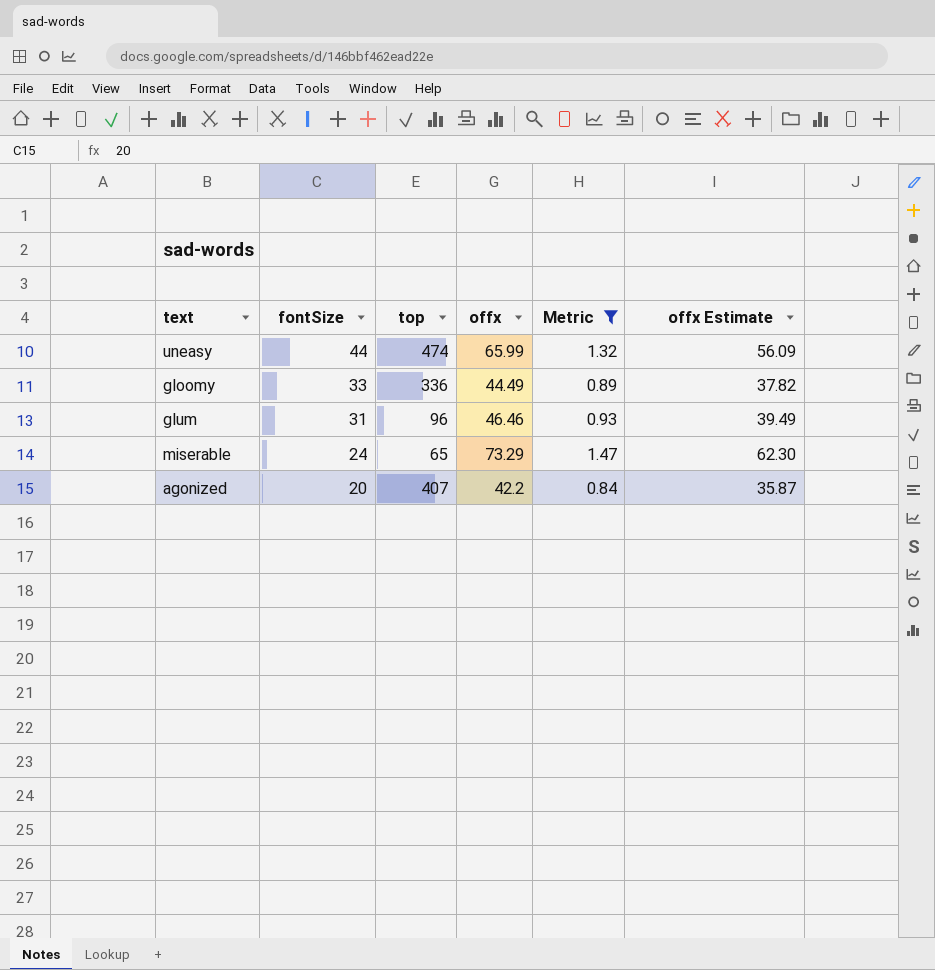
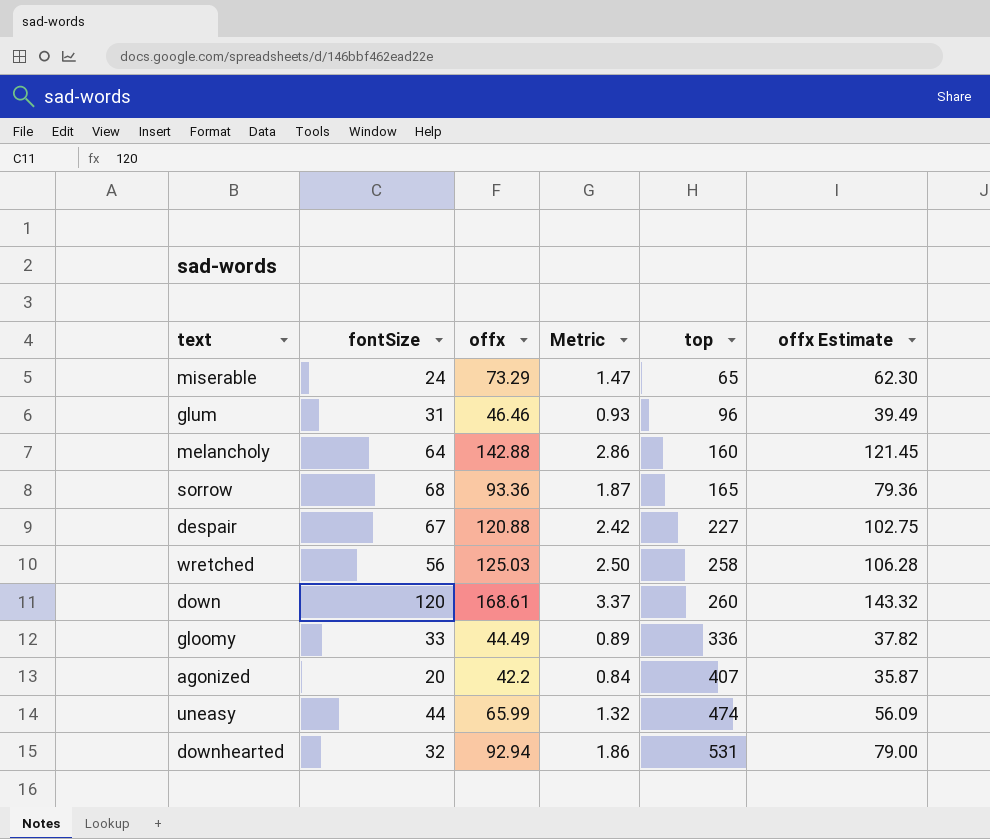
filter: Metric <= 1.47 -> none
row order: fontSize descending -> top ascending
column top | position: 3 -> 5

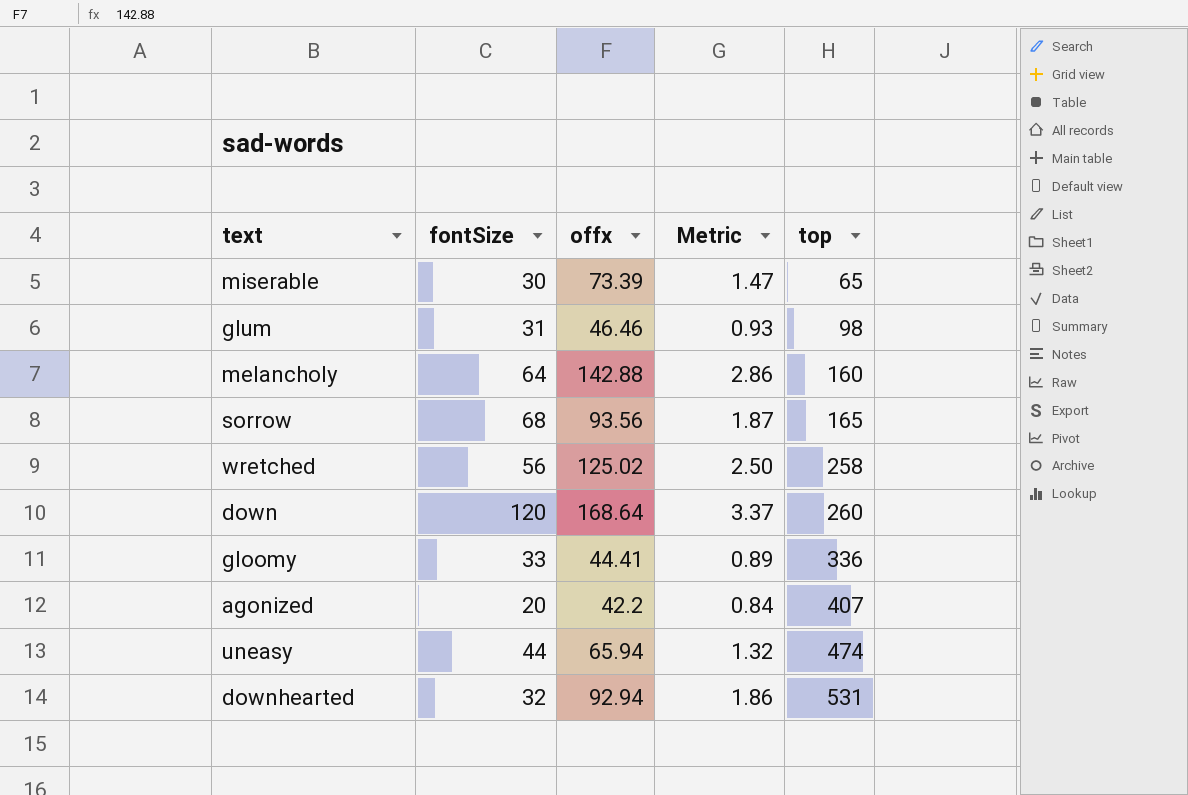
column offx Estimate | formula: [offx] * 0.85 -> none
row despair: 67 | 120.88 | 2.42 | 227 | 102.75 -> none
miserable | fontSize: 24 -> 30
miserable | offx: 73.29 -> 73.39
glum | top: 96 -> 98
sorrow | offx: 93.36 -> 93.56
wretched | offx: 125.03 -> 125.02
down | offx: 168.61 -> 168.64
gloomy | offx: 44.49 -> 44.41
uneasy | offx: 65.99 -> 65.94

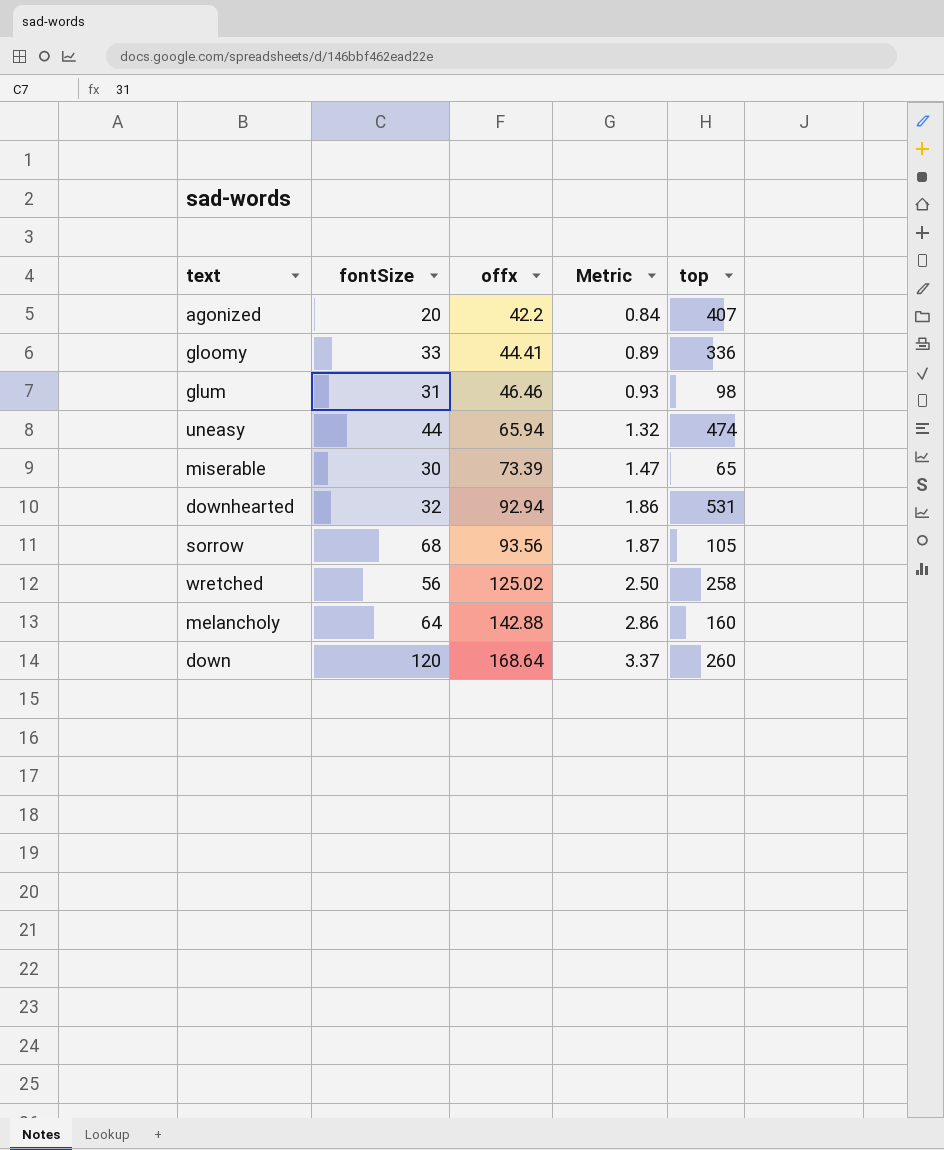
row order: top ascending -> offx ascending
sorrow | top: 165 -> 105

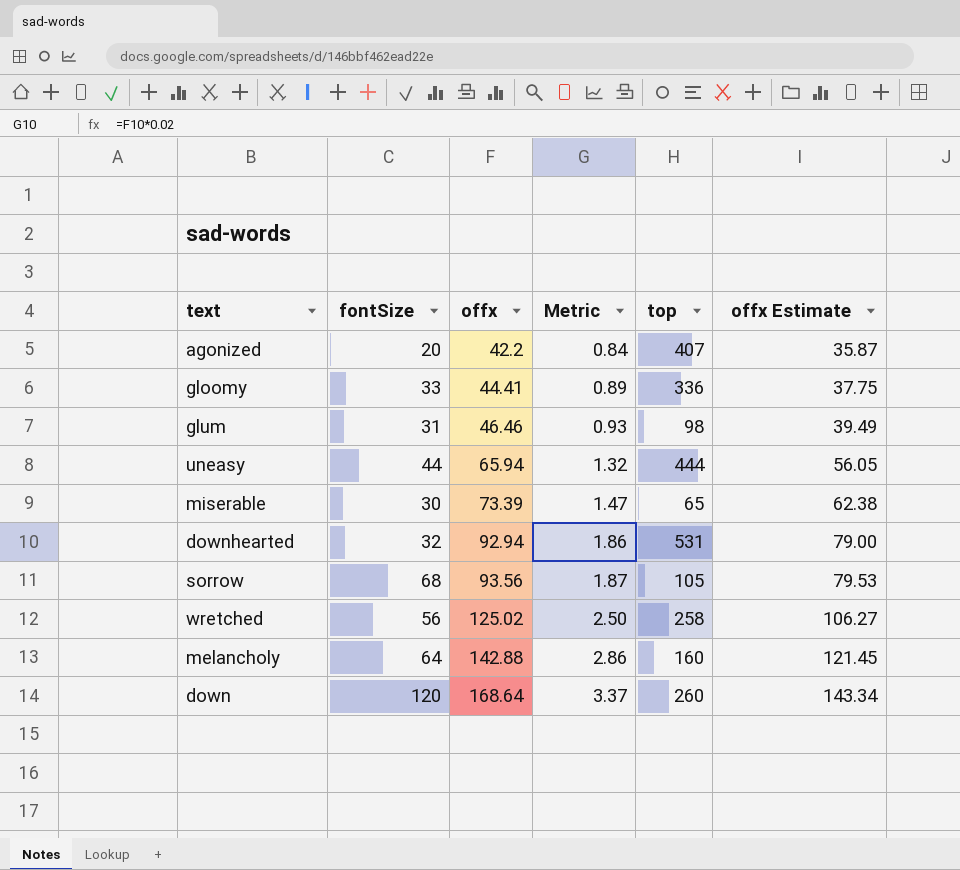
column offx Estimate | formula: none -> [offx] * 0.85
uneasy | top: 474 -> 444

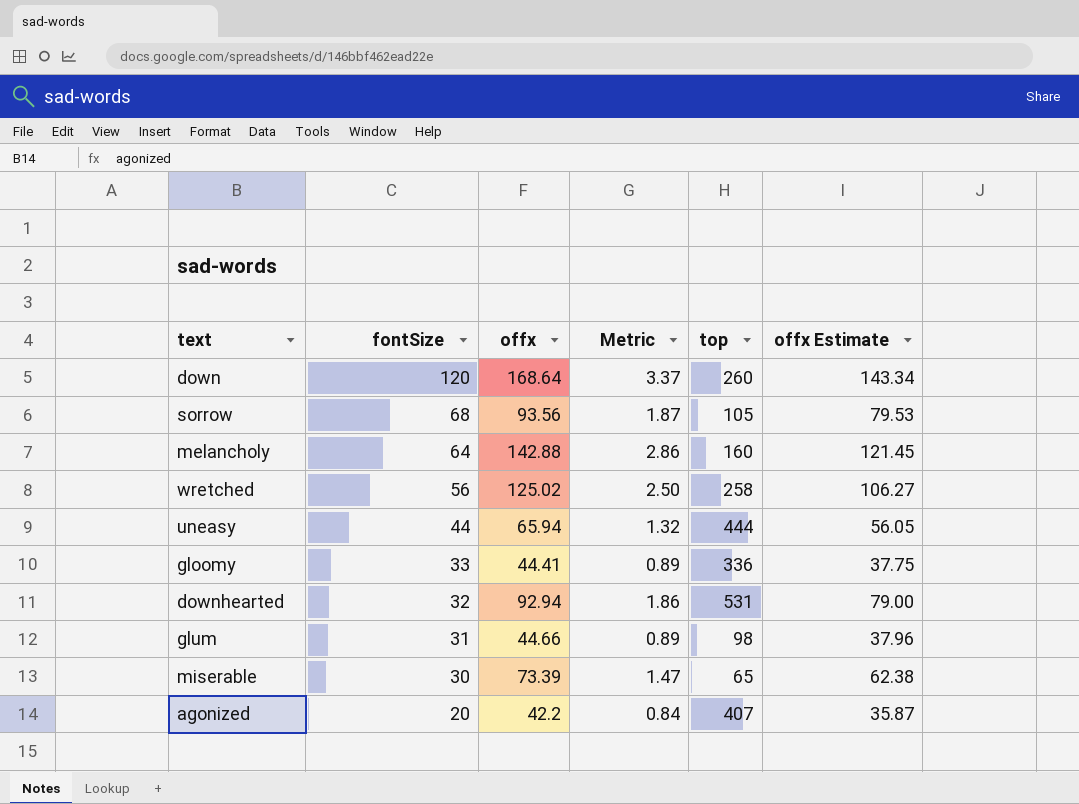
row order: offx ascending -> fontSize descending
glum | offx: 46.46 -> 44.66
glum | Metric: 0.93 -> 0.89
glum | offx Estimate: 39.49 -> 37.96

